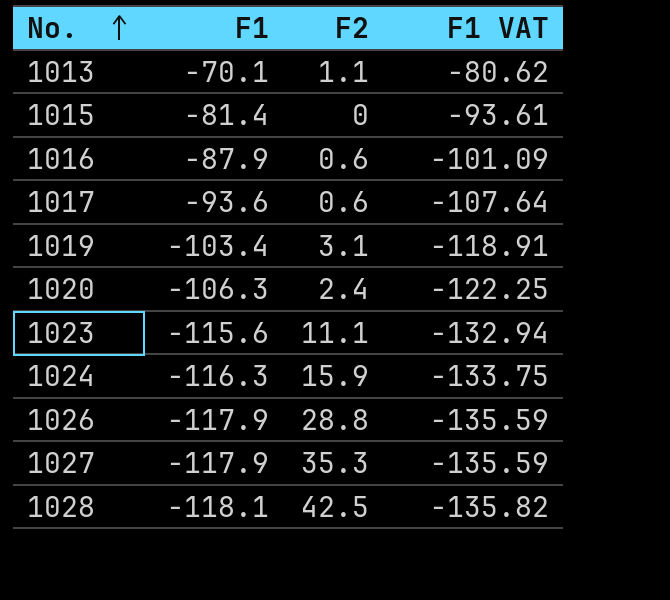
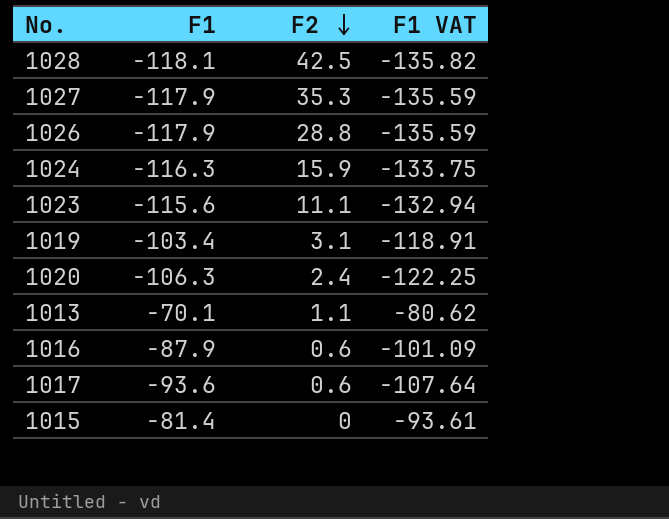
row order: No. ascending -> F2 descending

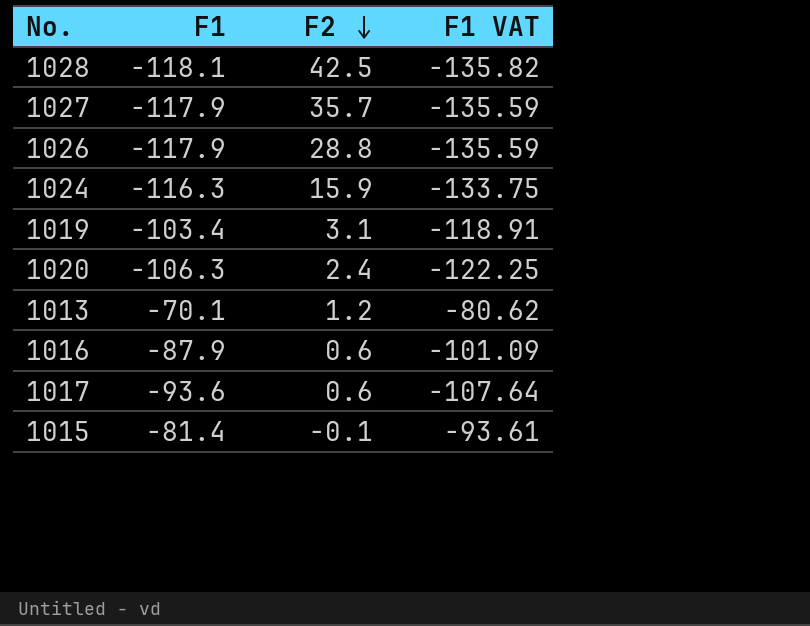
row 1023: -115.6 | 11.1 | -132.94 -> none
1027 | F2: 35.3 -> 35.7
1013 | F2: 1.1 -> 1.2
1015 | F2: 0 -> -0.1

